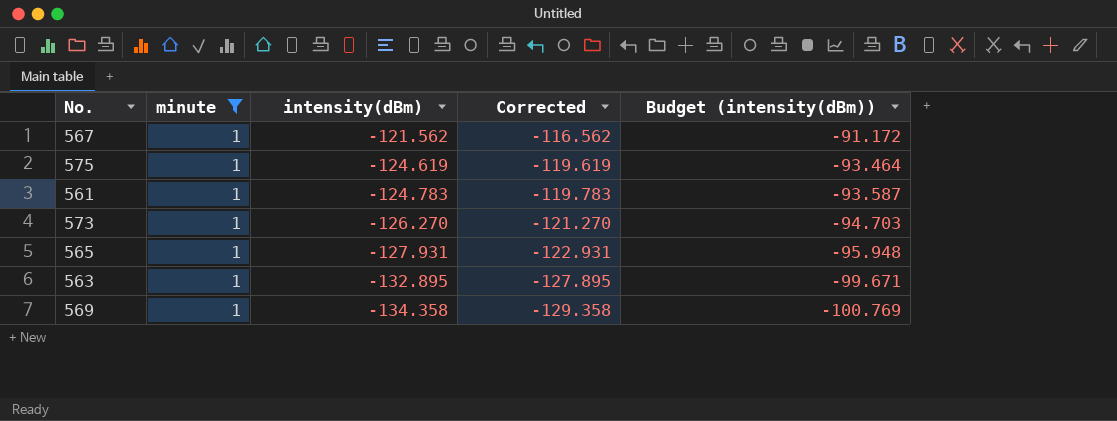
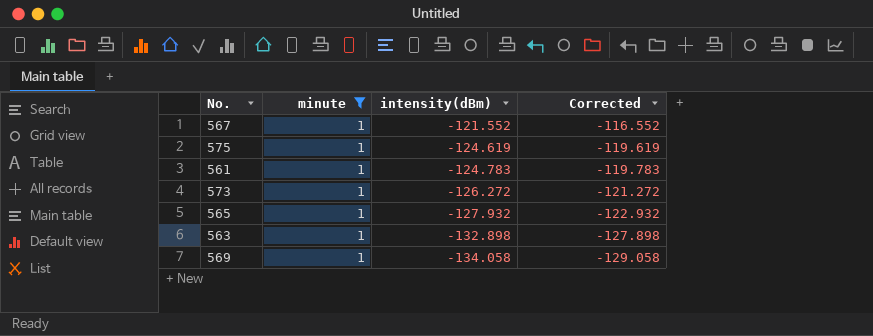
column Budget (intensity(dBm)) | formula: [intensity(dBm)] * 0.75 -> none
567 | intensity(dBm): -121.562 -> -121.552
567 | Corrected: -116.562 -> -116.552
573 | intensity(dBm): -126.270 -> -126.272
573 | Corrected: -121.270 -> -121.272
565 | intensity(dBm): -127.931 -> -127.932
565 | Corrected: -122.931 -> -122.932
563 | intensity(dBm): -132.895 -> -132.898
563 | Corrected: -127.895 -> -127.898
569 | intensity(dBm): -134.358 -> -134.058
569 | Corrected: -129.358 -> -129.058

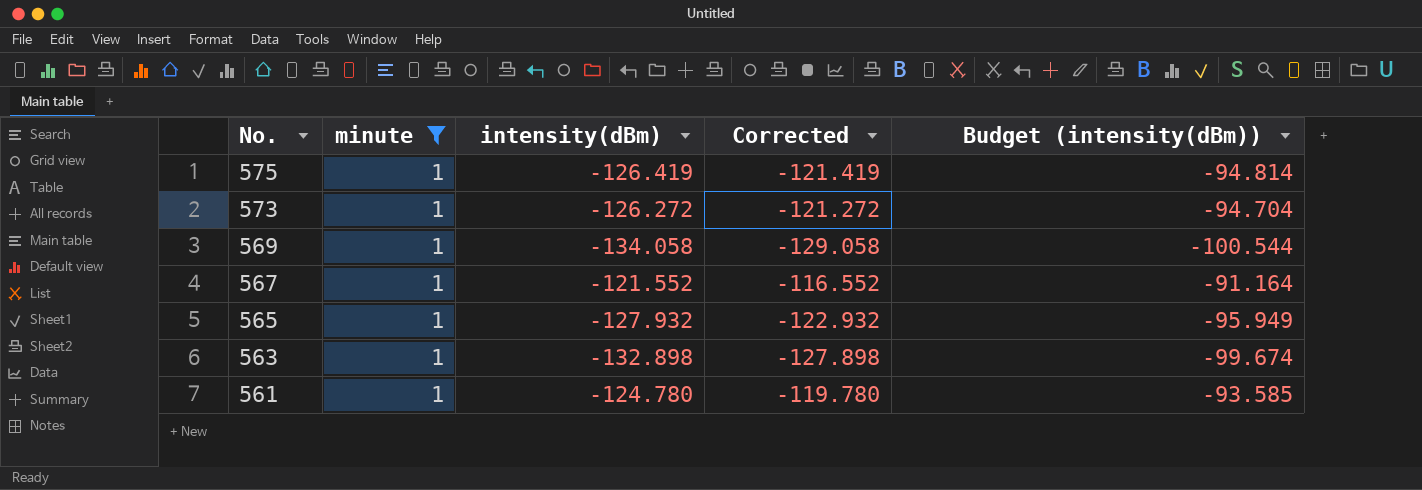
row order: intensity(dBm) descending -> No. descending
column Budget (intensity(dBm)) | formula: none -> [intensity(dBm)] * 0.75
575 | intensity(dBm): -124.619 -> -126.419
575 | Corrected: -119.619 -> -121.419
561 | intensity(dBm): -124.783 -> -124.780
561 | Corrected: -119.783 -> -119.780

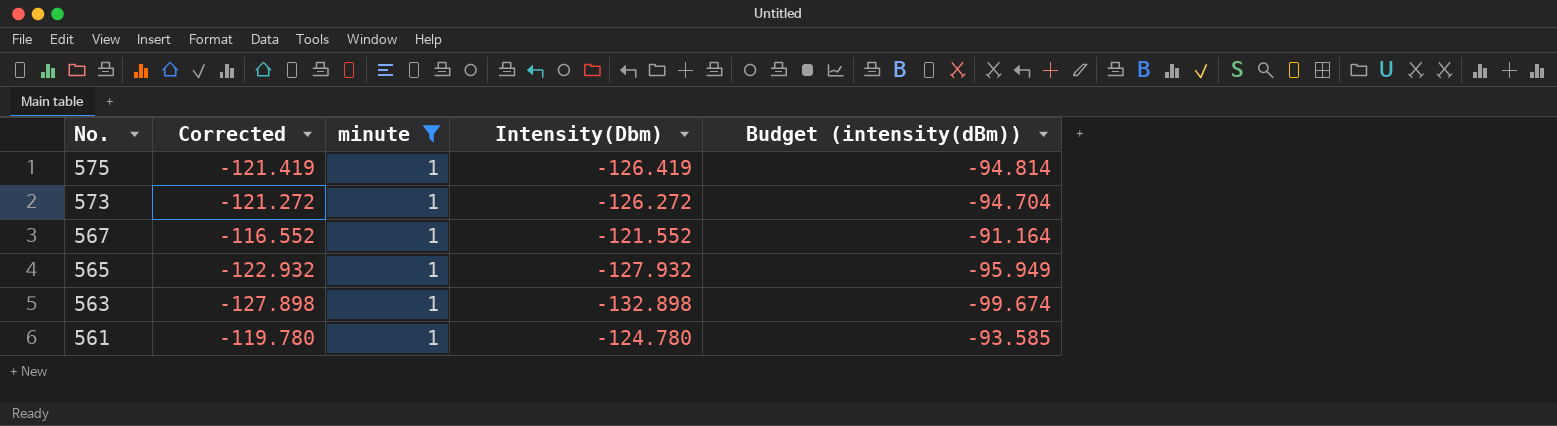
column Corrected | position: 4 -> 2
column name: intensity(dBm) -> Intensity(Dbm)
row 569: 1 | -134.058 | -129.058 | -100.544 -> none

